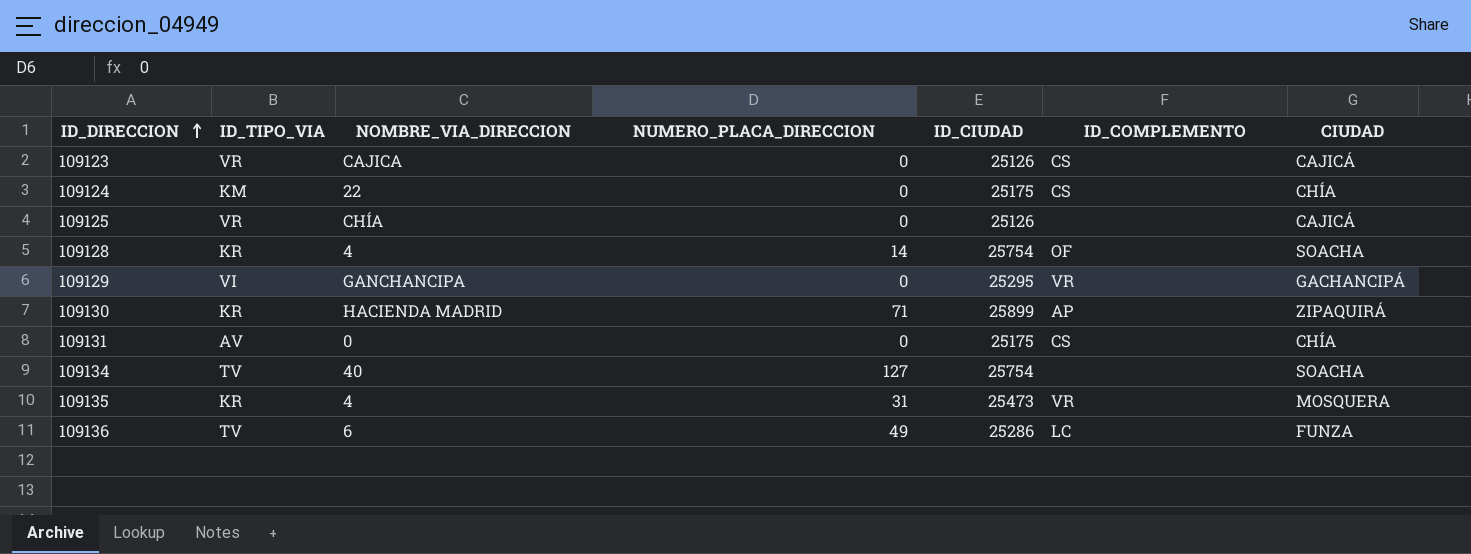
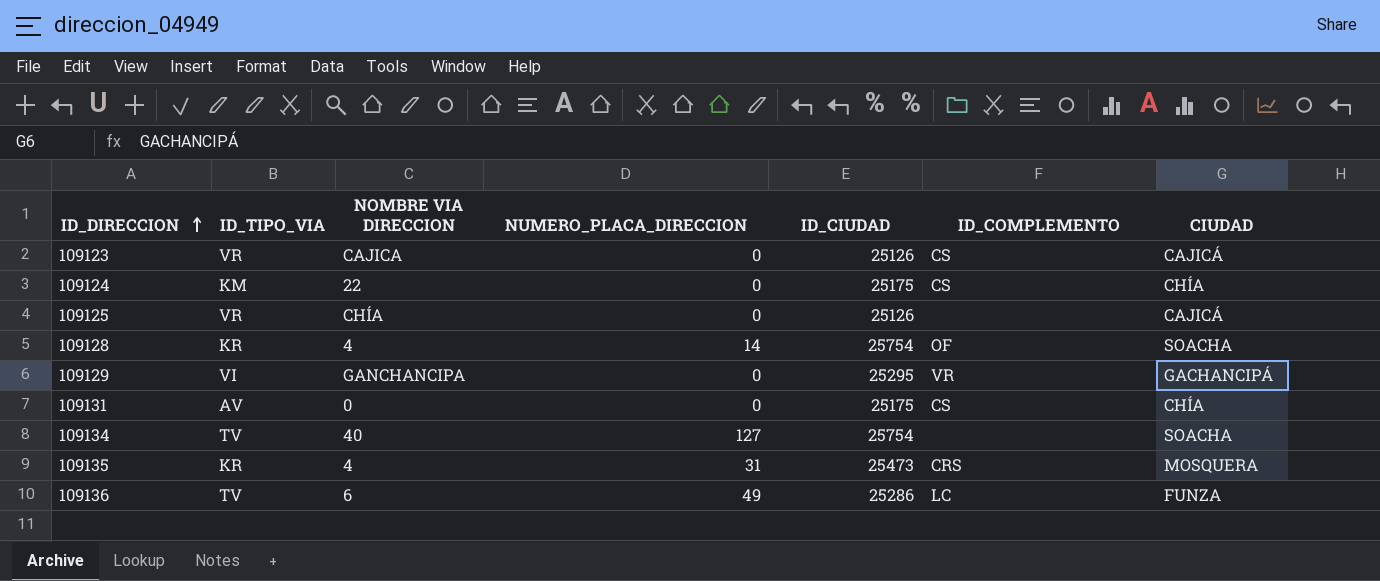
column name: NOMBRE_VIA_DIRECCION -> NOMBRE VIA DIRECCION
row 109130: KR | HACIENDA MADRID | 71 | 25899 | AP | ZIPAQUIRÁ -> none
109135 | ID_COMPLEMENTO: VR -> CRS

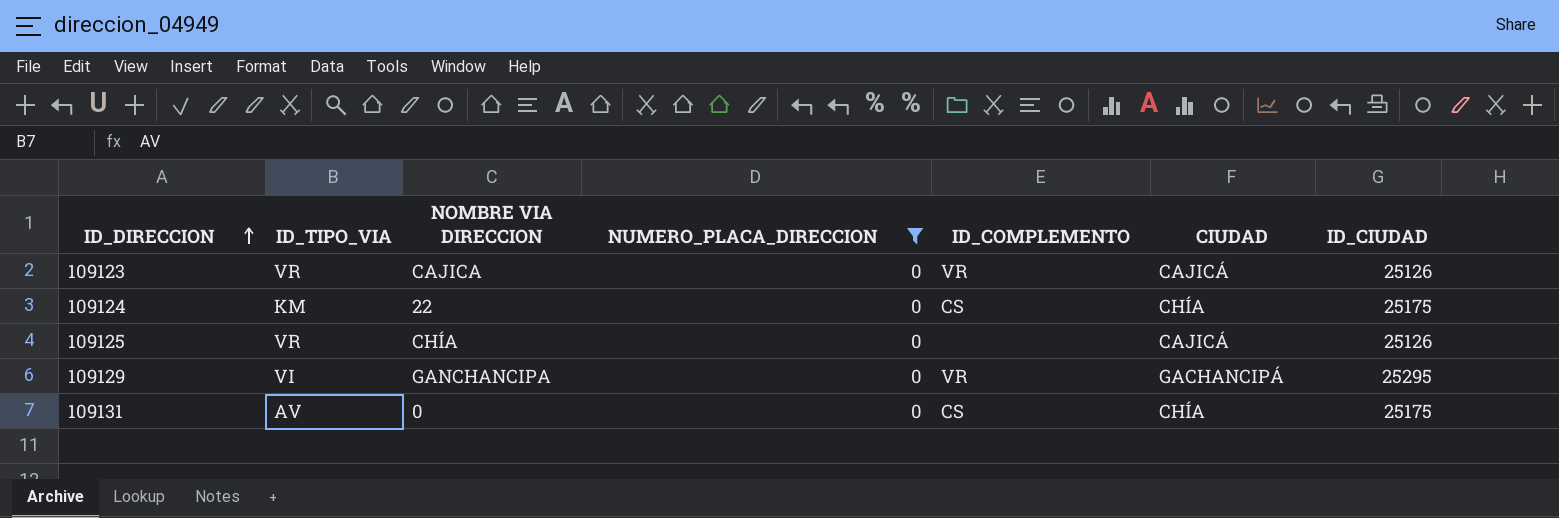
filter: none -> NUMERO_PLACA_DIRECCION = 0
column ID_CIUDAD | position: 5 -> 7
109123 | ID_COMPLEMENTO: CS -> VR

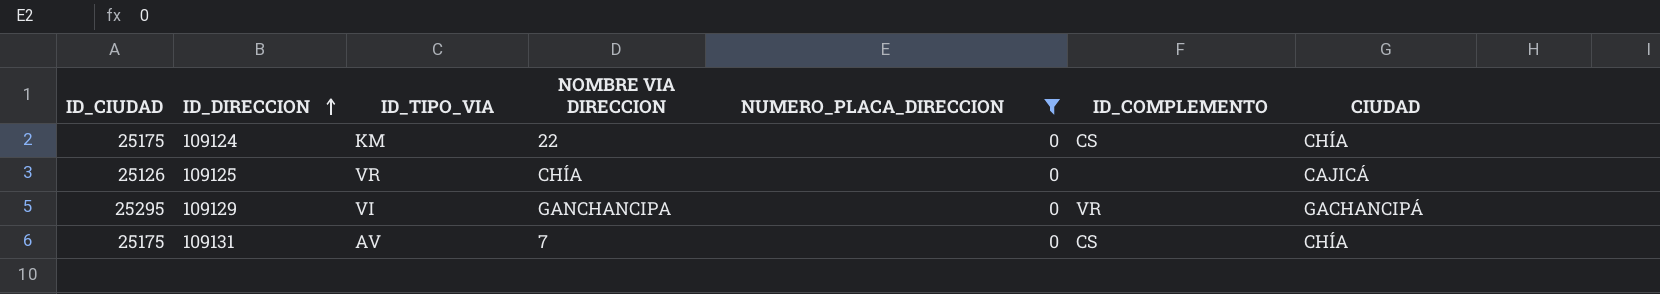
column ID_CIUDAD | position: 7 -> 1
row 109123: VR | CAJICA | 0 | VR | CAJICÁ | 25126 -> none
109131 | NOMBRE VIA DIRECCION: 0 -> 7

